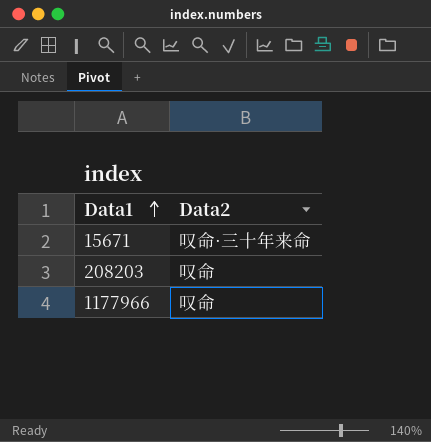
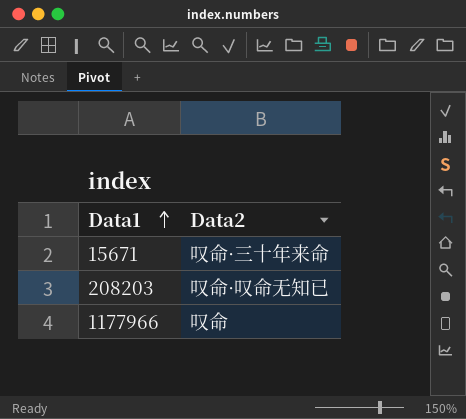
208203 | Data2: 叹命 -> 叹命·叹命无知已

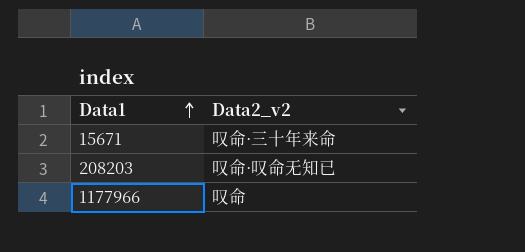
column name: Data2 -> Data2_v2

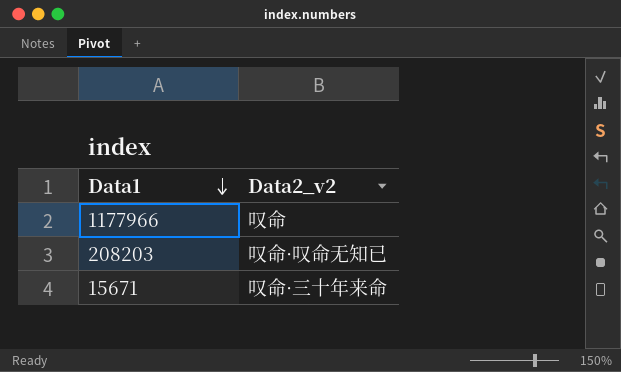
row order: Data1 ascending -> Data1 descending

